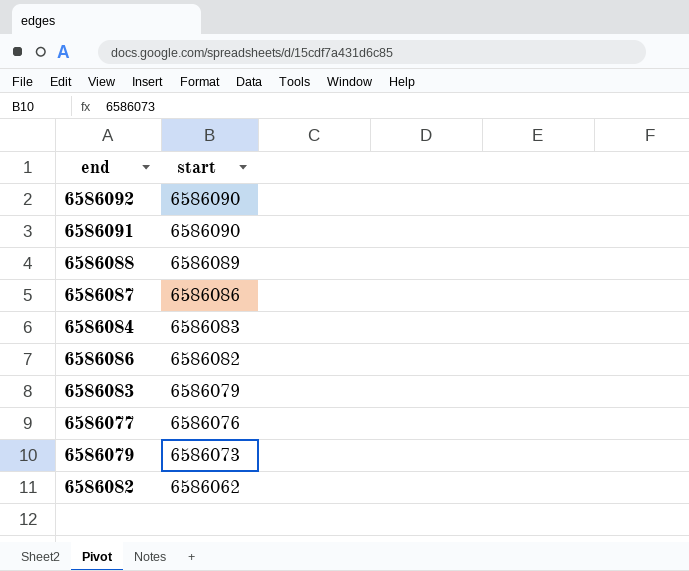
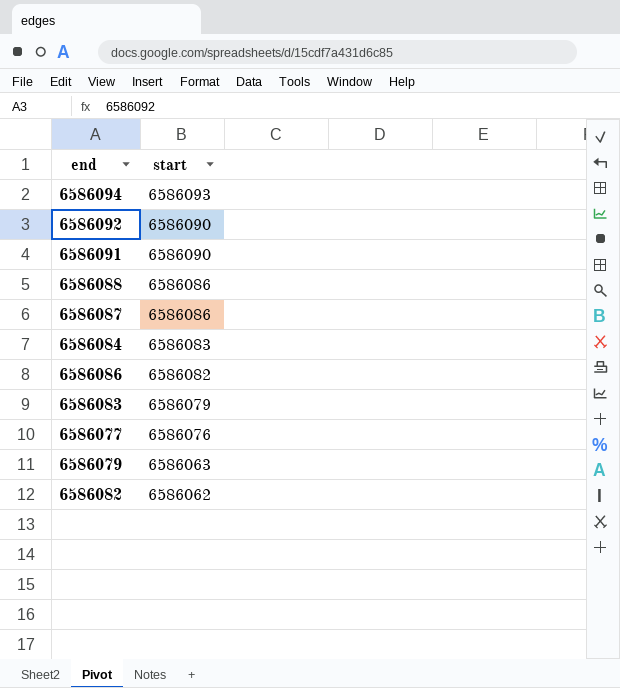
row 6586094: none -> 6586093
6586088 | start: 6586089 -> 6586086
6586079 | start: 6586073 -> 6586063

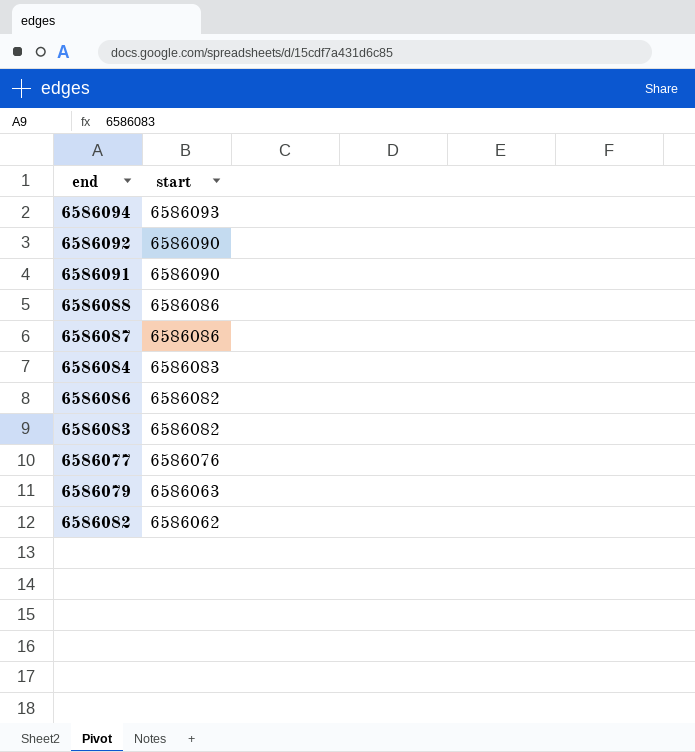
6586083 | start: 6586079 -> 6586082

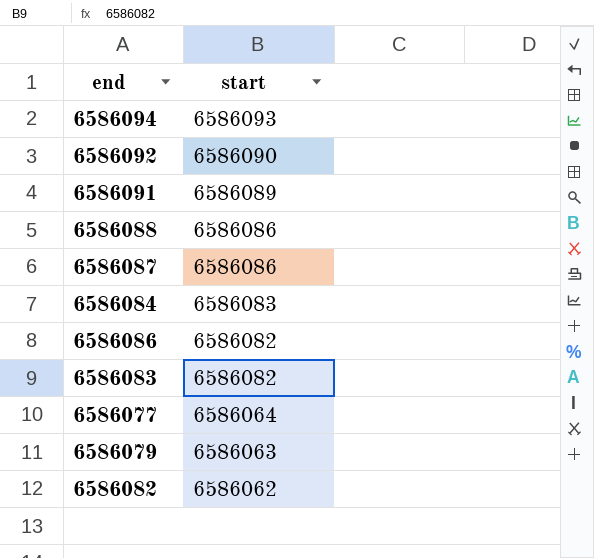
6586091 | start: 6586090 -> 6586089
6586077 | start: 6586076 -> 6586064

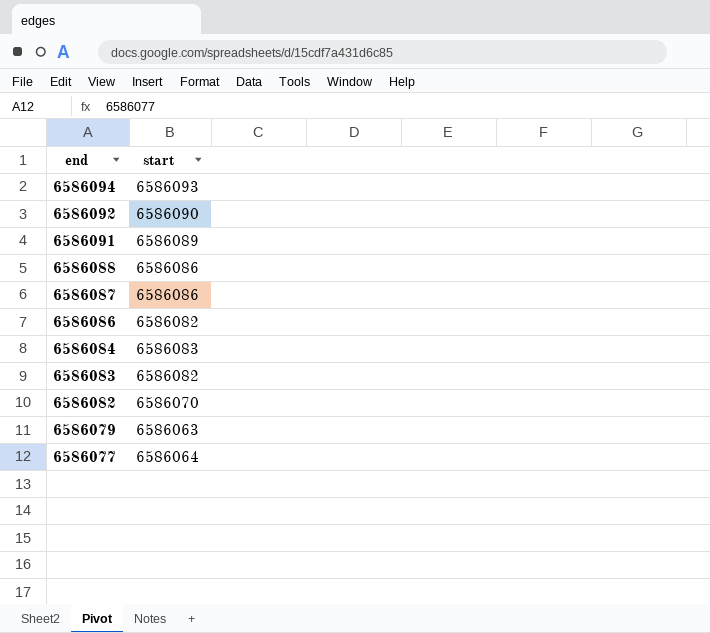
row order: start descending -> end descending
6586082 | start: 6586062 -> 6586070

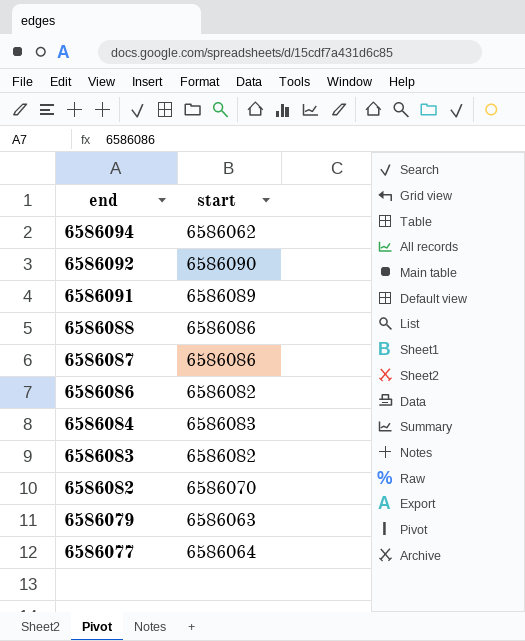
6586094 | start: 6586093 -> 6586062

